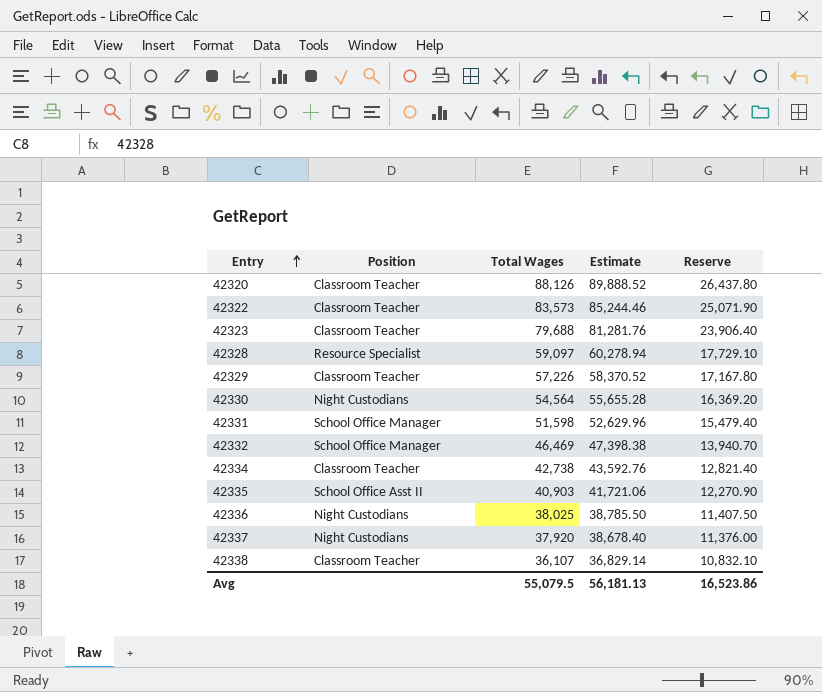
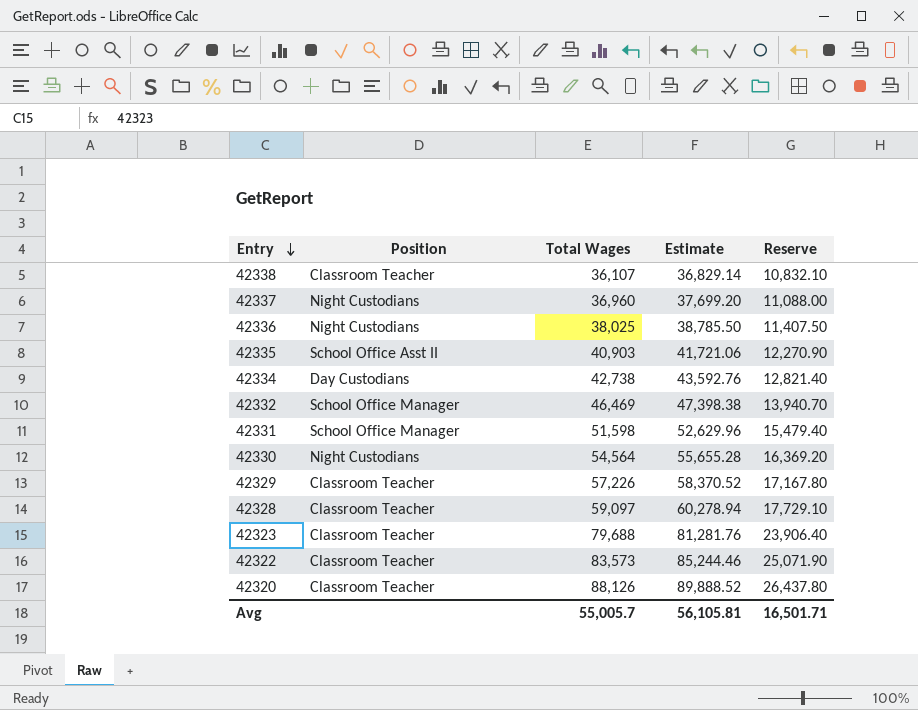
row order: Entry ascending -> Entry descending
42337 | Total Wages: 37,920 -> 36,960
42337 | Estimate: 38,678.40 -> 37,699.20
42337 | Reserve: 11,376.00 -> 11,088.00
42334 | Position: Classroom Teacher -> Day Custodians
42328 | Position: Resource Specialist -> Classroom Teacher
Avg | Total Wages: 55,079.5 -> 55,005.7
Avg | Estimate: 56,181.13 -> 56,105.81
Avg | Reserve: 16,523.86 -> 16,501.71

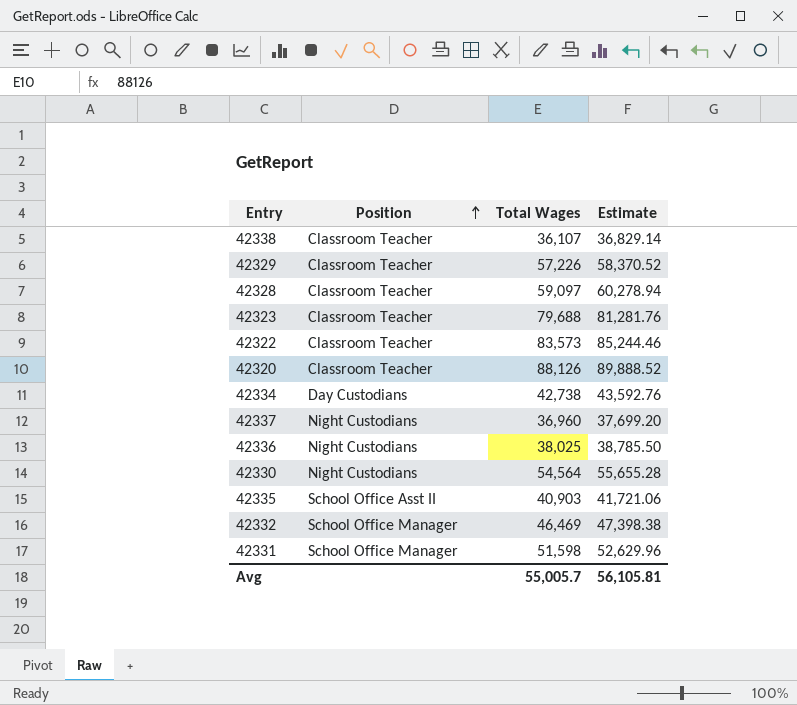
row order: Entry descending -> Position ascending
column Reserve | formula: [Total Wages] * 0.3 -> none

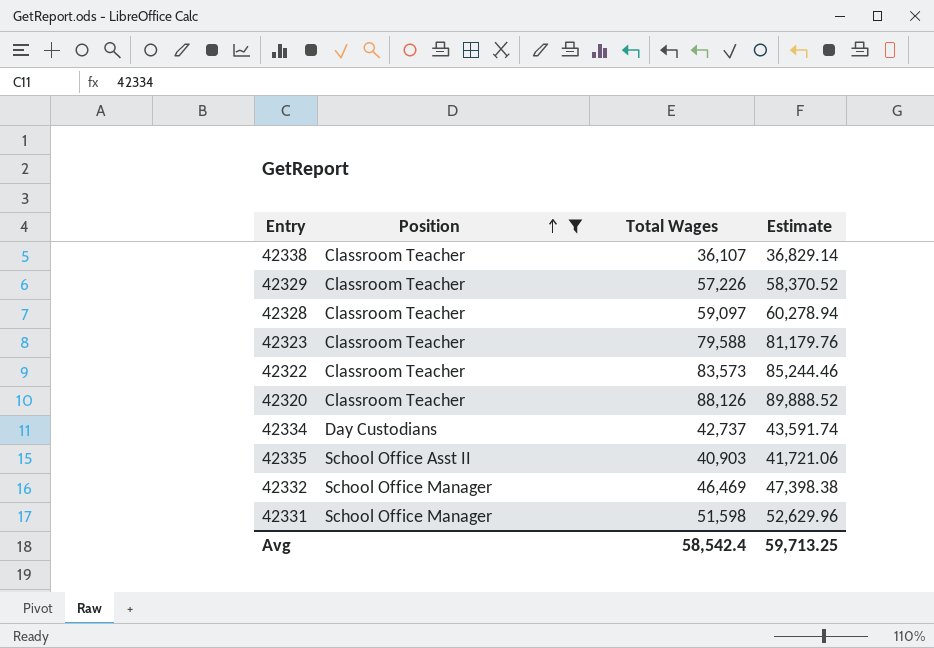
filter: none -> Position != Night Custodians
42323 | Total Wages: 79,688 -> 79,588
42323 | Estimate: 81,281.76 -> 81,179.76
42334 | Total Wages: 42,738 -> 42,737
42334 | Estimate: 43,592.76 -> 43,591.74
Avg | Total Wages: 55,005.7 -> 58,542.4
Avg | Estimate: 56,105.81 -> 59,713.25

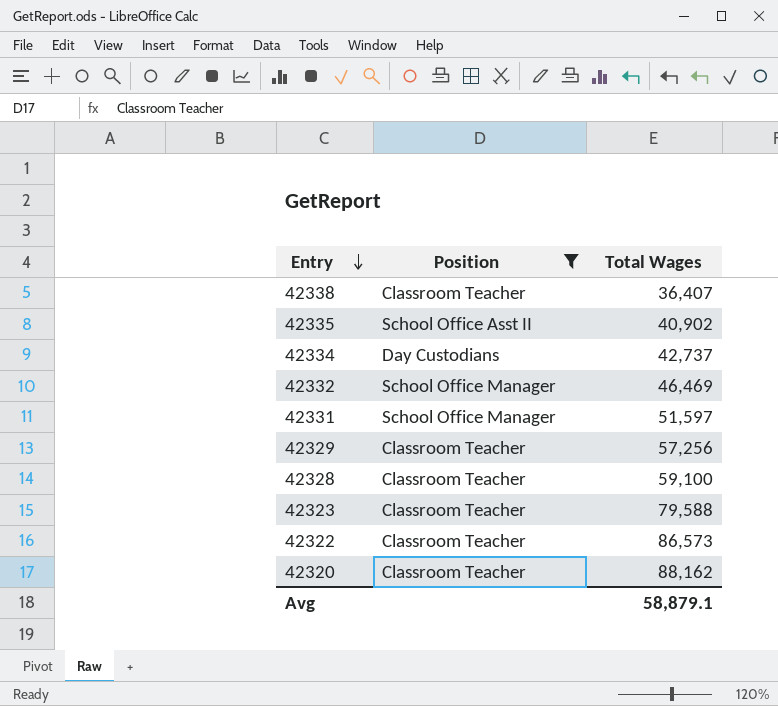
row order: Position ascending -> Entry descending
column Estimate | formula: [Total Wages] * 1.02 -> none
42338 | Total Wages: 36,107 -> 36,407
42335 | Total Wages: 40,903 -> 40,902
42331 | Total Wages: 51,598 -> 51,597
42329 | Total Wages: 57,226 -> 57,256
42328 | Total Wages: 59,097 -> 59,100
42322 | Total Wages: 83,573 -> 86,573
42320 | Total Wages: 88,126 -> 88,162
Avg | Total Wages: 58,542.4 -> 58,879.1

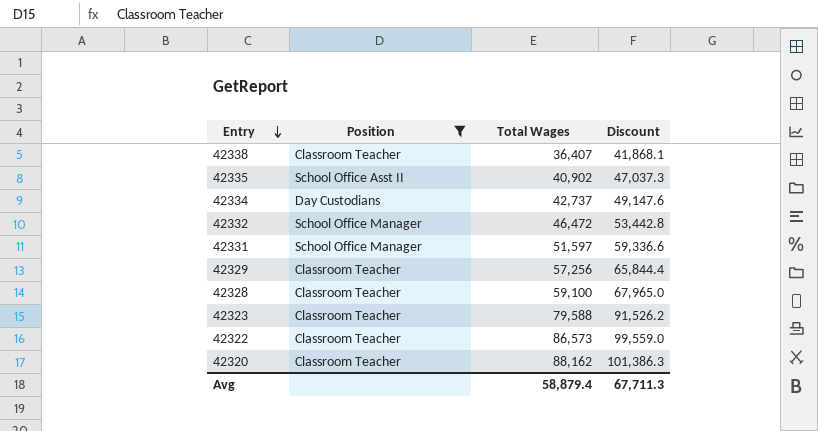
column Discount | formula: none -> [Total Wages] * 1.15
42332 | Total Wages: 46,469 -> 46,472
Avg | Total Wages: 58,879.1 -> 58,879.4

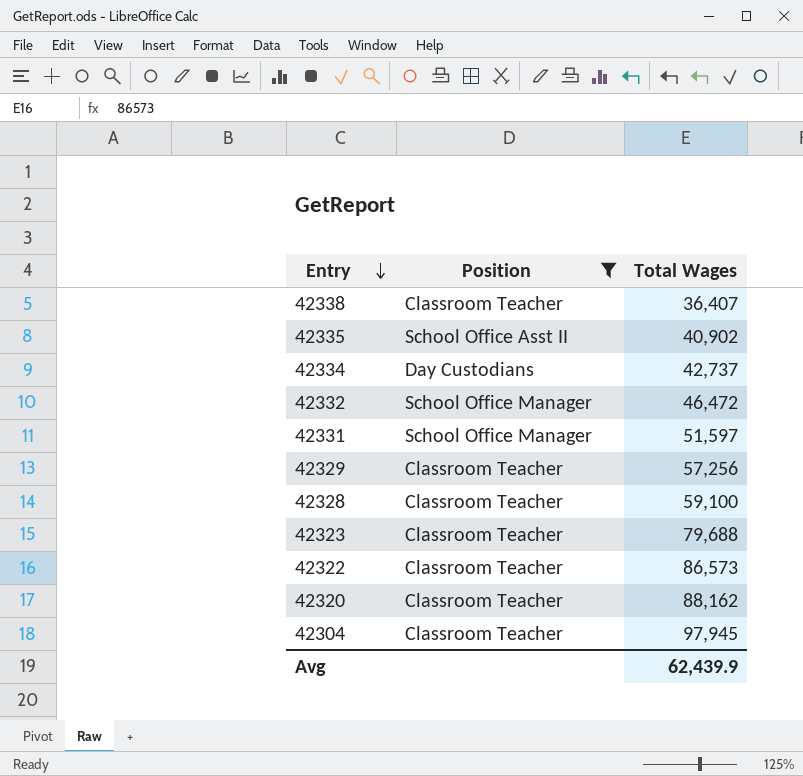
column Discount | formula: [Total Wages] * 1.15 -> none
42323 | Total Wages: 79,588 -> 79,688
row 42304: none -> Classroom Teacher | 97,945
Avg | Total Wages: 58,879.4 -> 62,439.9

